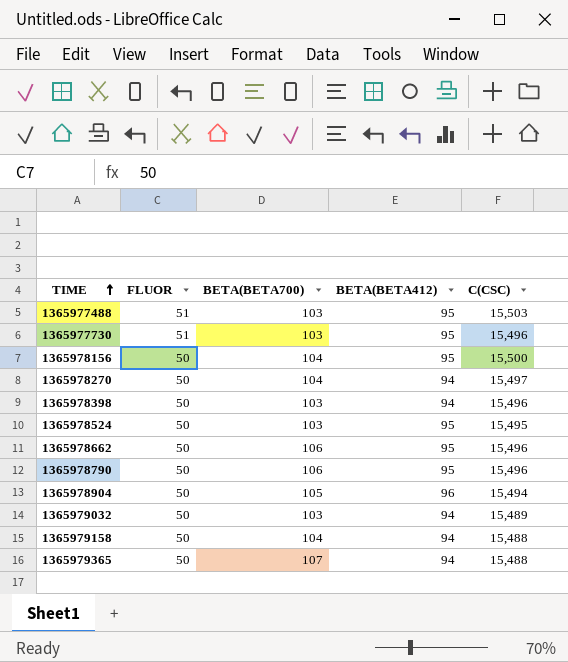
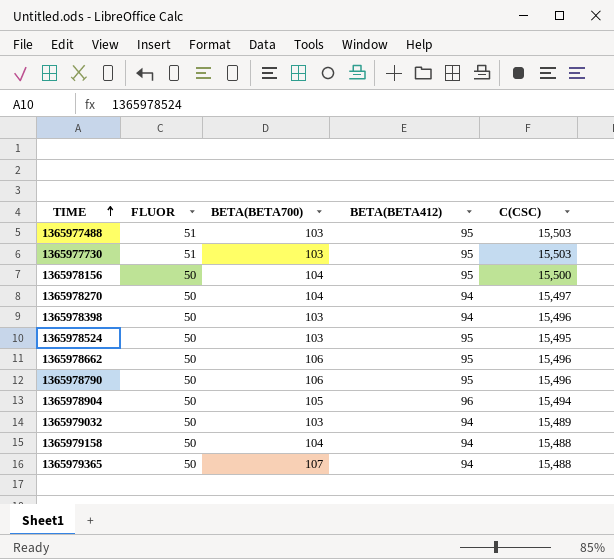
1365977730 | C(CSC): 15,496 -> 15,503

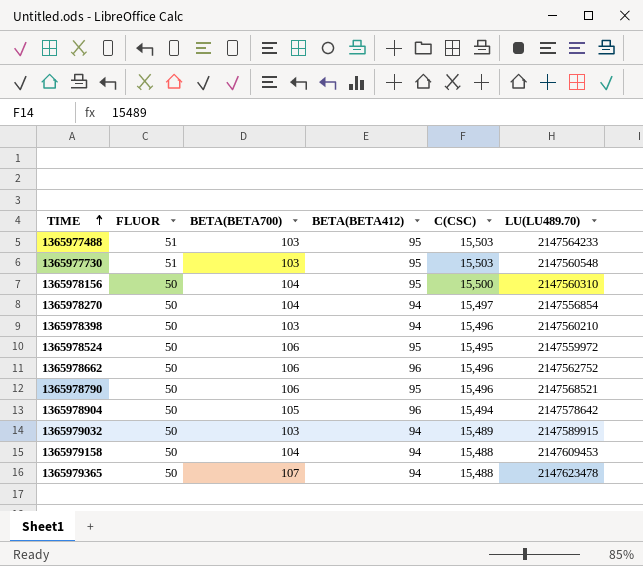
column LU(LU489.70) | position: none -> 6
1365978524 | BETA(BETA700): 103 -> 106
1365978662 | BETA(BETA412): 95 -> 96

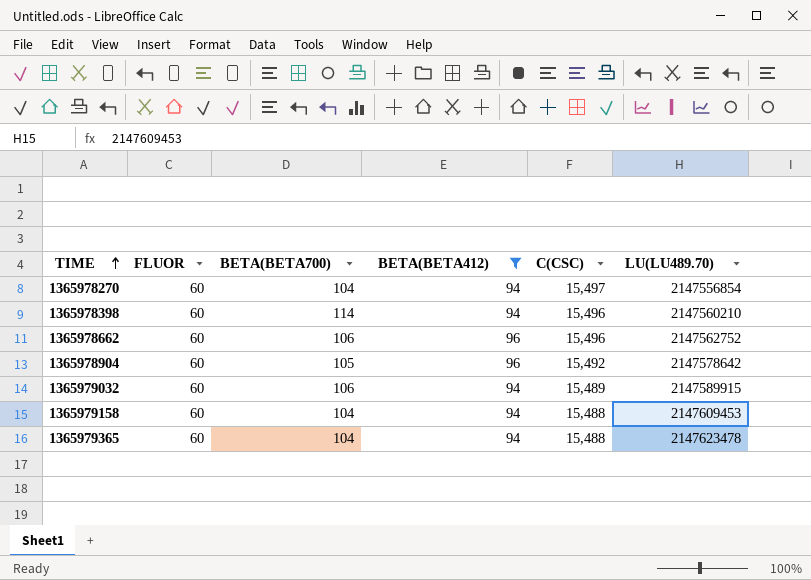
filter: none -> BETA(BETA412) != 95
1365978270 | FLUOR: 50 -> 60
1365978398 | FLUOR: 50 -> 60
1365978398 | BETA(BETA700): 103 -> 114
1365978662 | FLUOR: 50 -> 60
1365978904 | FLUOR: 50 -> 60
1365978904 | C(CSC): 15,494 -> 15,492
1365979032 | FLUOR: 50 -> 60
1365979032 | BETA(BETA700): 103 -> 106
1365979158 | FLUOR: 50 -> 60
1365979365 | FLUOR: 50 -> 60
1365979365 | BETA(BETA700): 107 -> 104

